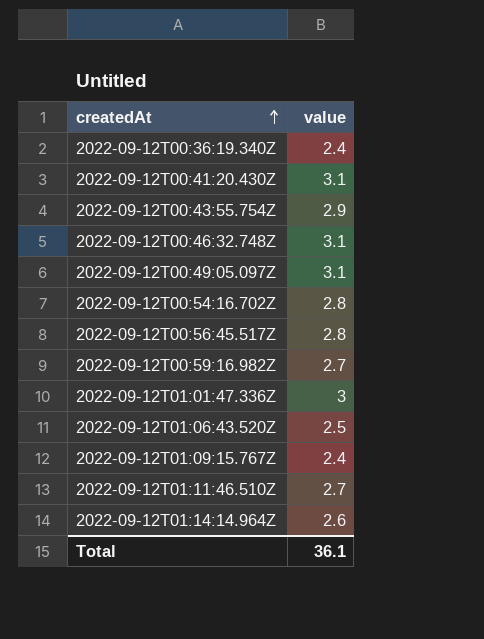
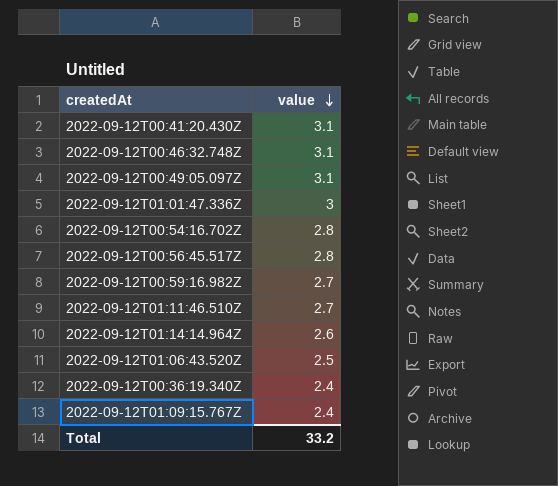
row order: createdAt ascending -> value descending
row 2022-09-12T00:43:55.754Z: 2.9 -> none
Total | value: 36.1 -> 33.2

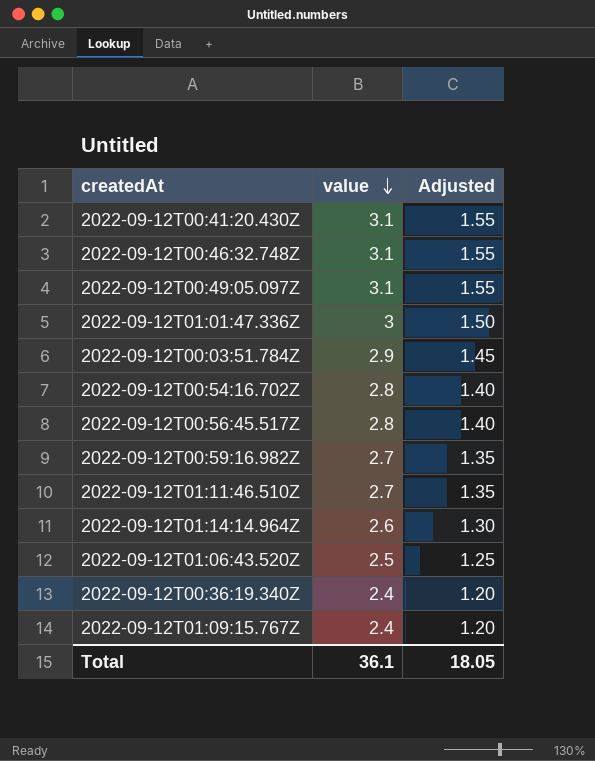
column Adjusted | formula: none -> [value] * 0.5
row 2022-09-12T00:03:51.784Z: none -> 2.9 | 1.45
Total | value: 33.2 -> 36.1

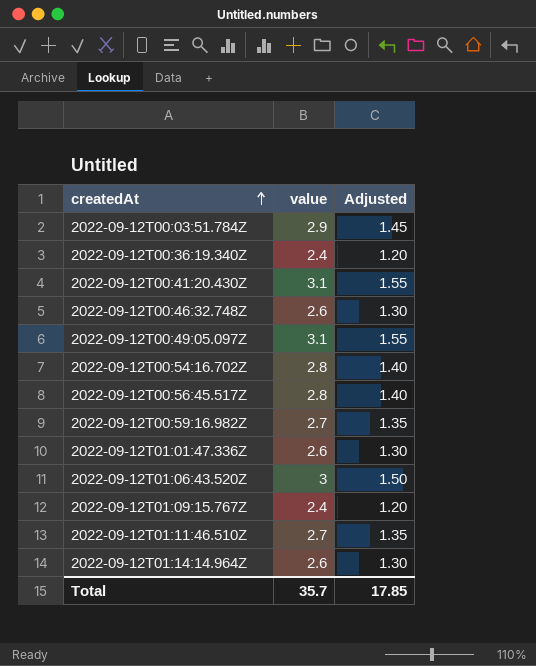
row order: value descending -> createdAt ascending
2022-09-12T00:46:32.748Z | value: 3.1 -> 2.6
2022-09-12T00:46:32.748Z | Adjusted: 1.55 -> 1.30
2022-09-12T01:01:47.336Z | value: 3 -> 2.6
2022-09-12T01:01:47.336Z | Adjusted: 1.50 -> 1.30
2022-09-12T01:06:43.520Z | value: 2.5 -> 3
2022-09-12T01:06:43.520Z | Adjusted: 1.25 -> 1.50
Total | value: 36.1 -> 35.7
Total | Adjusted: 18.05 -> 17.85

